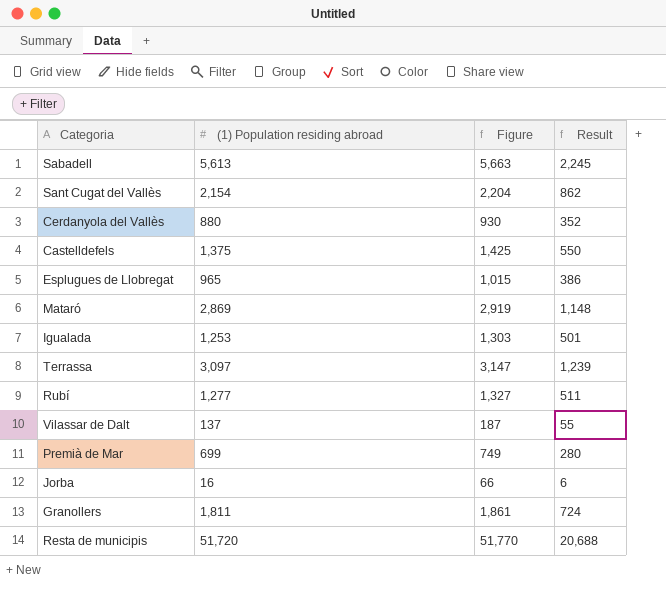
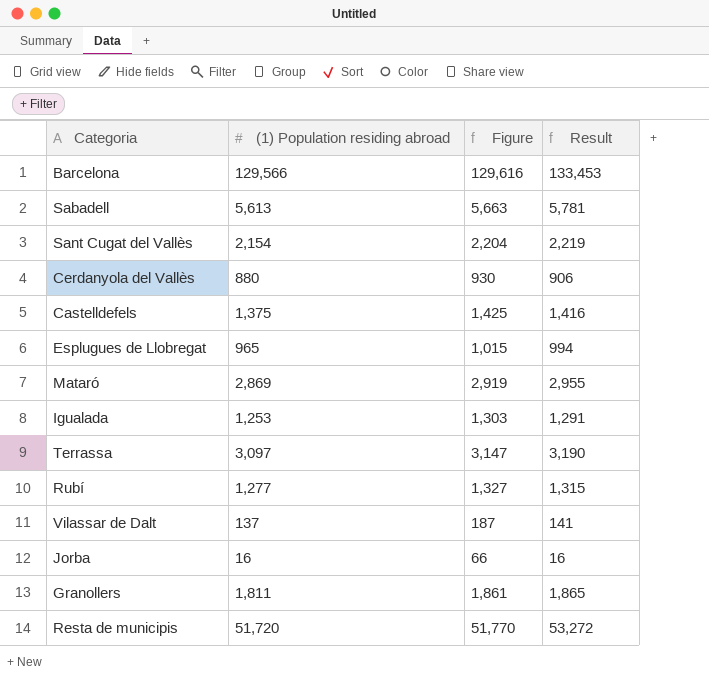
column Result | formula: [(1) Population residing abroad] * 0.4 -> [(1) Population residing abroad] * 1.03
row Premià de Mar: 699 | 749 | 280 -> none
row Barcelona: none -> 129,566 | 129,616 | 133,453

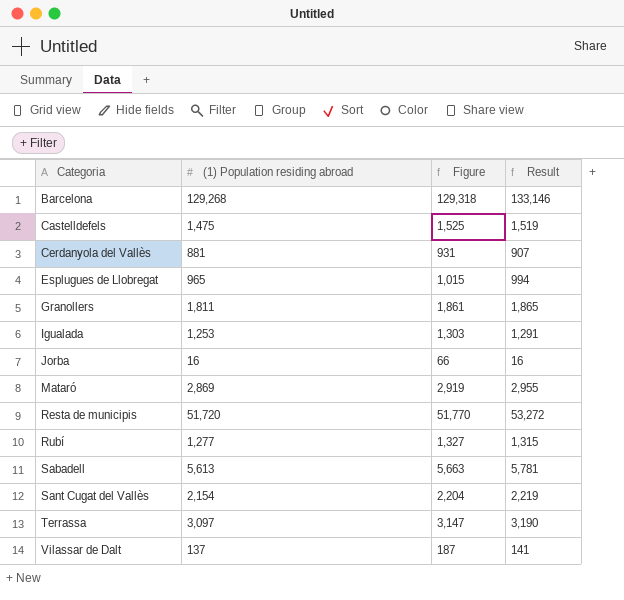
row order: none -> Categoria ascending
Barcelona | (1) Population residing abroad: 129,566 -> 129,268
Barcelona | Figure: 129,616 -> 129,318
Barcelona | Result: 133,453 -> 133,146
Castelldefels | (1) Population residing abroad: 1,375 -> 1,475
Castelldefels | Figure: 1,425 -> 1,525
Castelldefels | Result: 1,416 -> 1,519
Cerdanyola del Vallès | (1) Population residing abroad: 880 -> 881
Cerdanyola del Vallès | Figure: 930 -> 931
Cerdanyola del Vallès | Result: 906 -> 907

